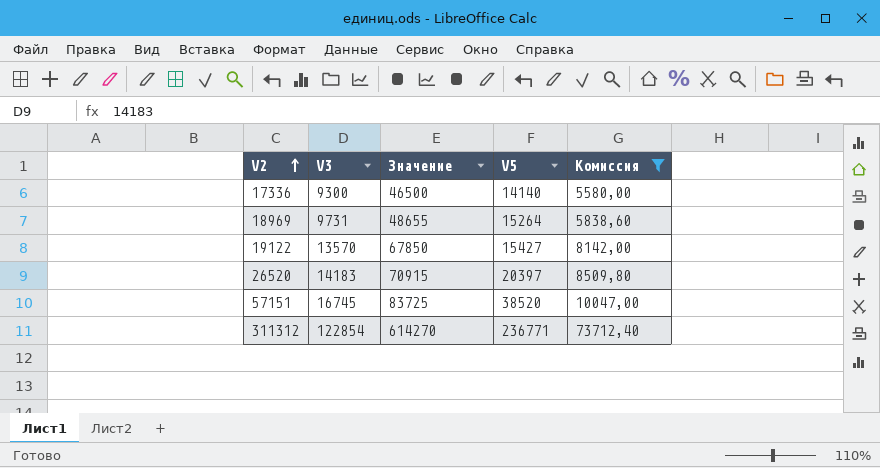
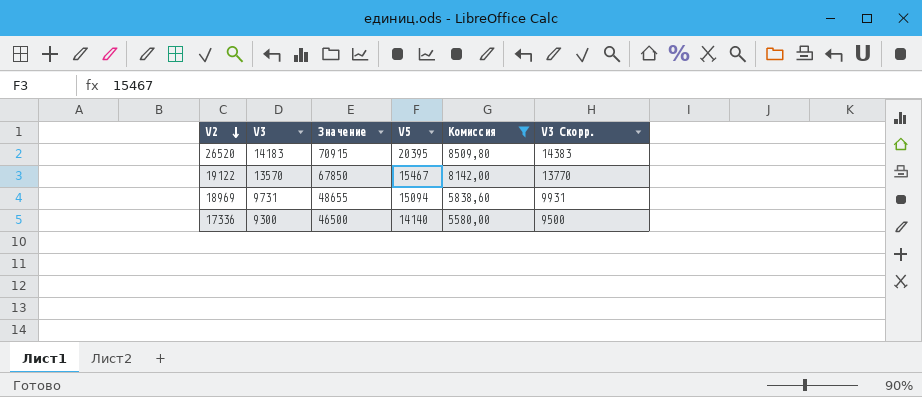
row order: V2 ascending -> V2 descending
column V3 Скорр. | formula: none -> [V3] + 200
row 57151: 16745 | 83725 | 38520 | 10047,00 -> none
row 311312: 122854 | 614270 | 236771 | 73712,40 -> none
26520 | V5: 20397 -> 20395
19122 | V5: 15427 -> 15467
18969 | V5: 15264 -> 15094

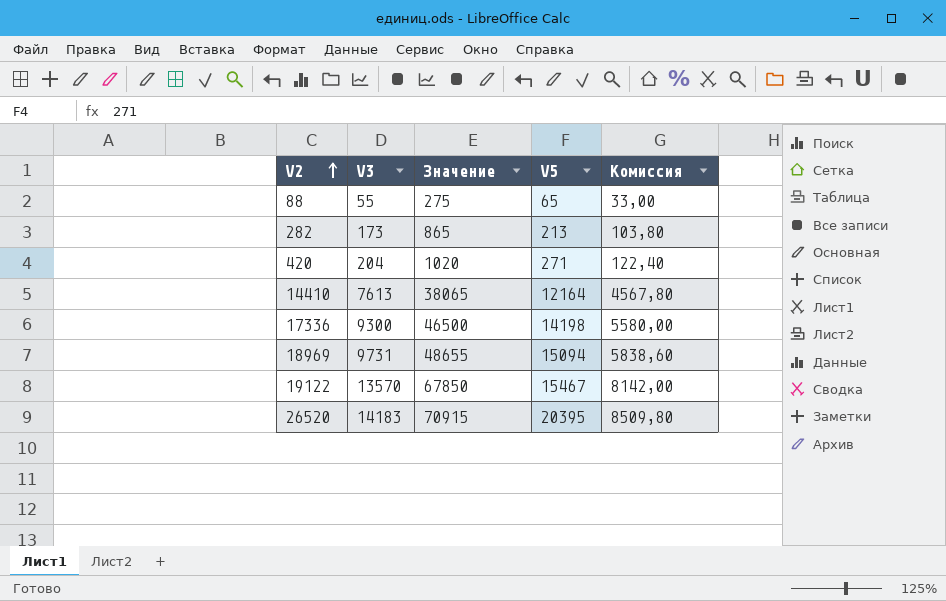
filter: Комиссия >= 5580,00 -> none
row order: V2 descending -> V2 ascending
column V3 Скорр. | formula: [V3] + 200 -> none
17336 | V5: 14140 -> 14198

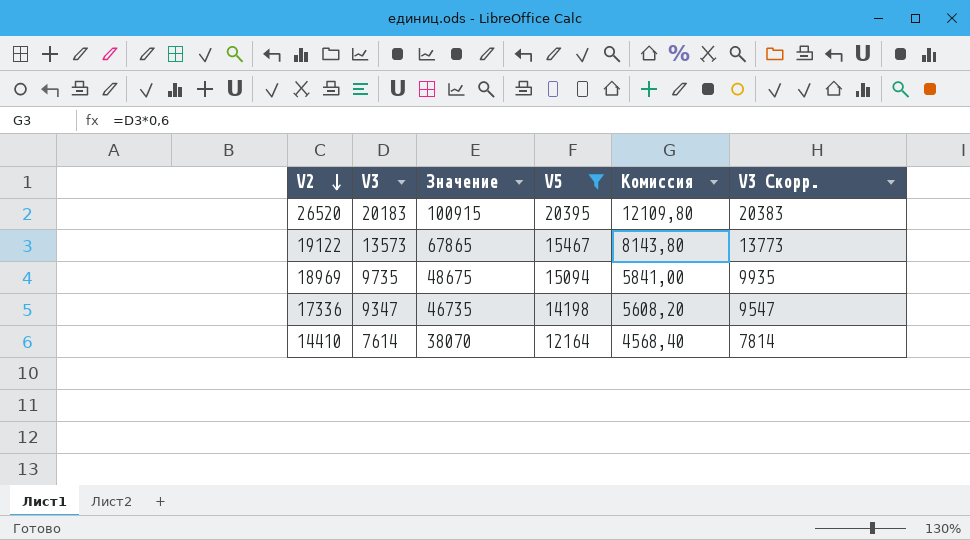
filter: none -> V5 >= 12164
row order: V2 ascending -> V2 descending
column V3 Скорр. | formula: none -> [V3] + 200
26520 | V3: 14183 -> 20183
26520 | Значение: 70915 -> 100915
26520 | Комиссия: 8509,80 -> 12109,80
19122 | V3: 13570 -> 13573
19122 | Значение: 67850 -> 67865
19122 | Комиссия: 8142,00 -> 8143,80
18969 | V3: 9731 -> 9735
18969 | Значение: 48655 -> 48675
18969 | Комиссия: 5838,60 -> 5841,00
17336 | V3: 9300 -> 9347
17336 | Значение: 46500 -> 46735
17336 | Комиссия: 5580,00 -> 5608,20
14410 | V3: 7613 -> 7614
14410 | Значение: 38065 -> 38070
14410 | Комиссия: 4567,80 -> 4568,40

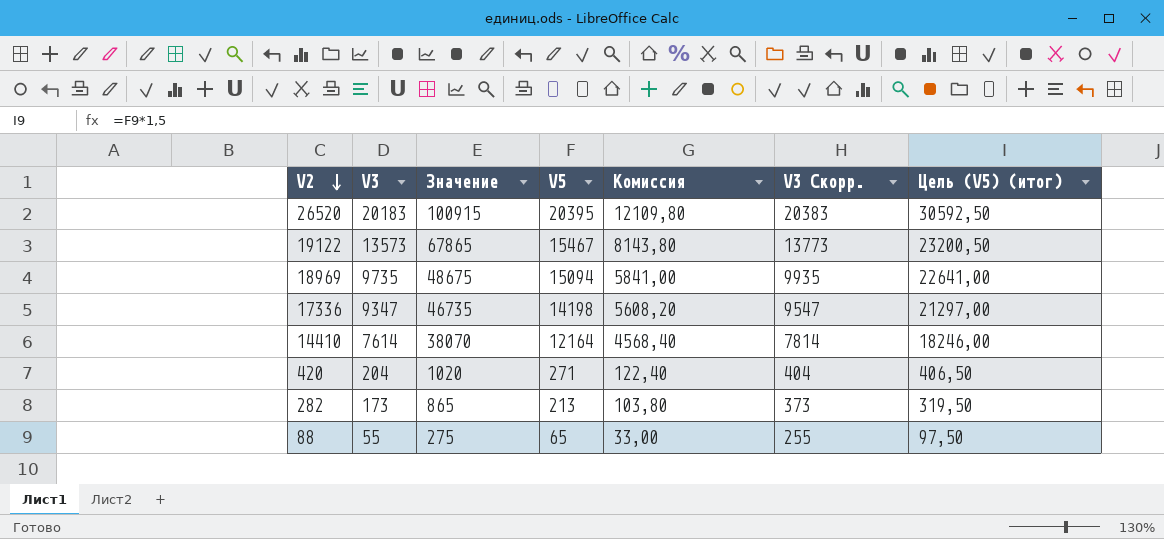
filter: V5 >= 12164 -> none
column Цель (V5) (итог) | formula: none -> [V5] * 1,5

